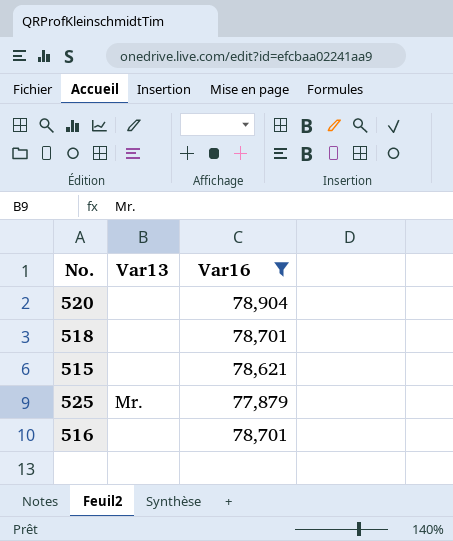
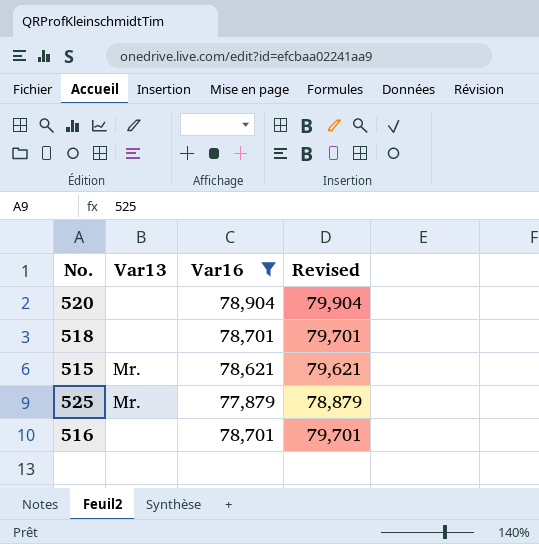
column Revised | formula: none -> [Var16] + 1000
515 | Var13: none -> Mr.

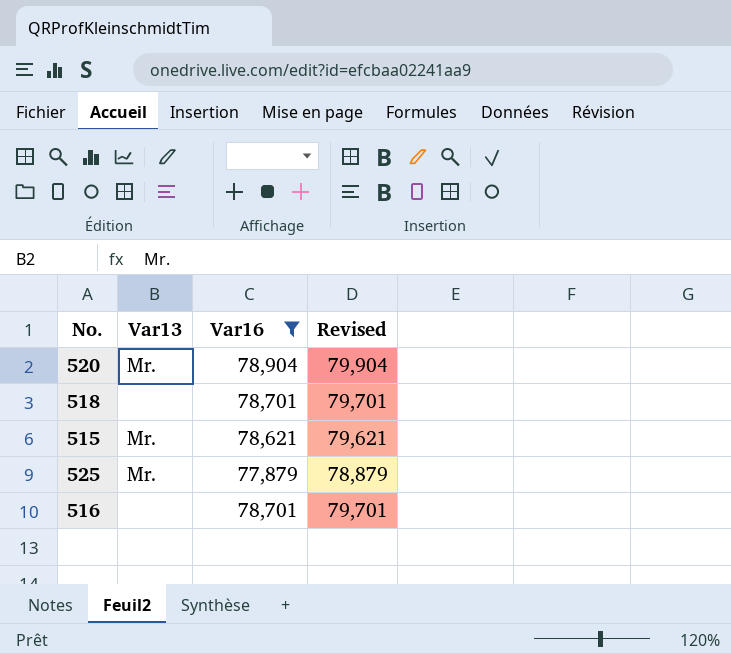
520 | Var13: none -> Mr.

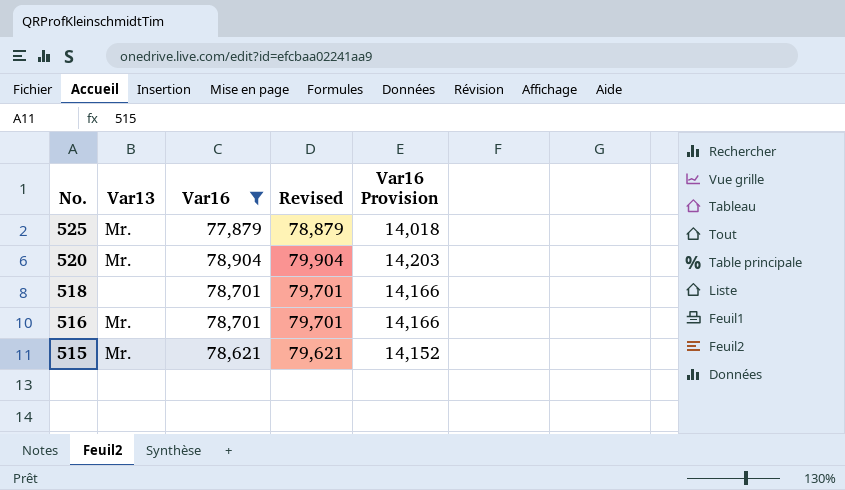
row order: none -> No. descending
column Var16 Provision | formula: none -> [Var16] * 0.18
516 | Var13: none -> Mr.

